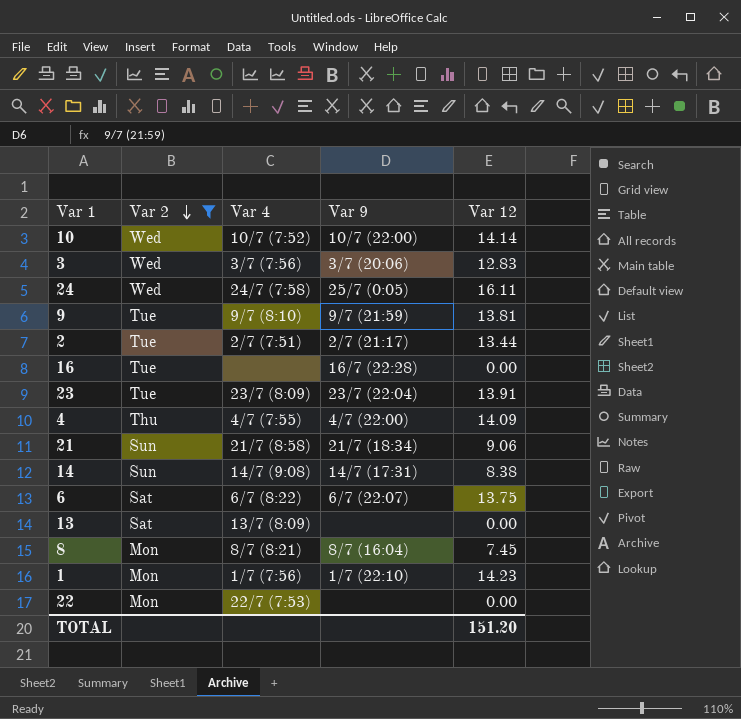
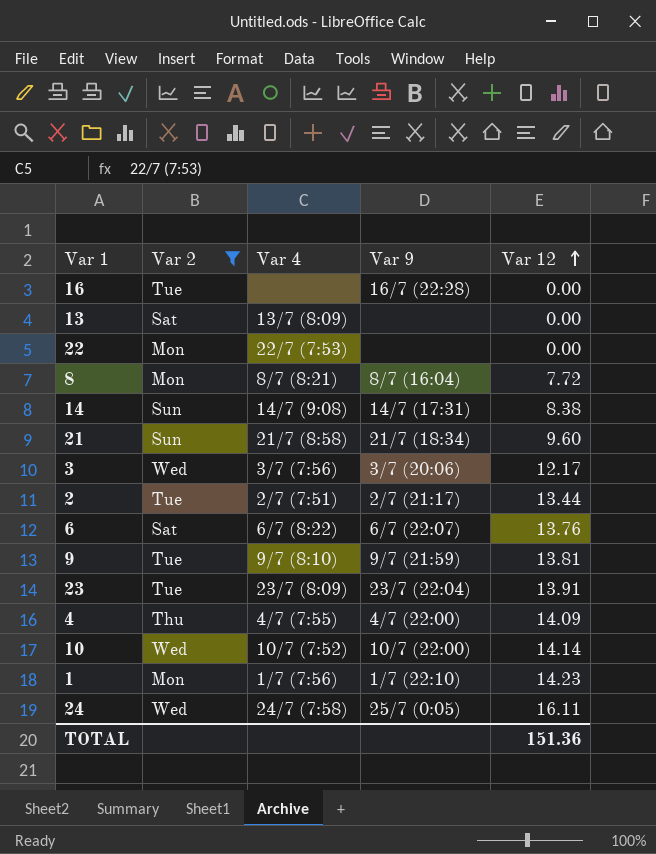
row order: Var 2 descending -> Var 12 ascending
8 | Var 12: 7.45 -> 7.72
21 | Var 12: 9.06 -> 9.60
3 | Var 12: 12.83 -> 12.17
6 | Var 12: 13.75 -> 13.76
TOTAL | Var 12: 151.20 -> 151.36

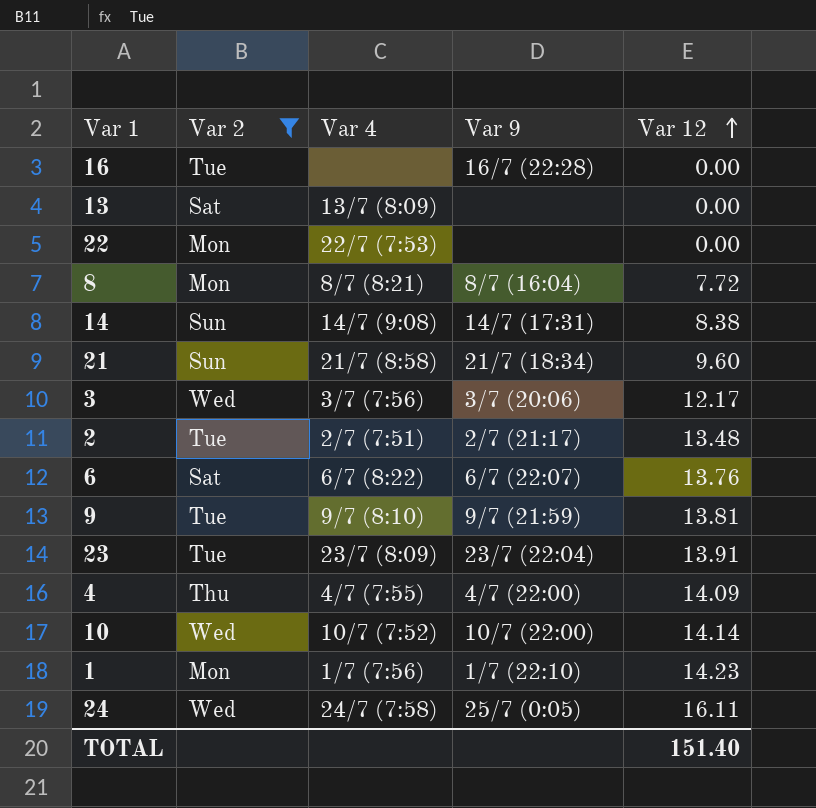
2 | Var 12: 13.44 -> 13.48
TOTAL | Var 12: 151.36 -> 151.40

